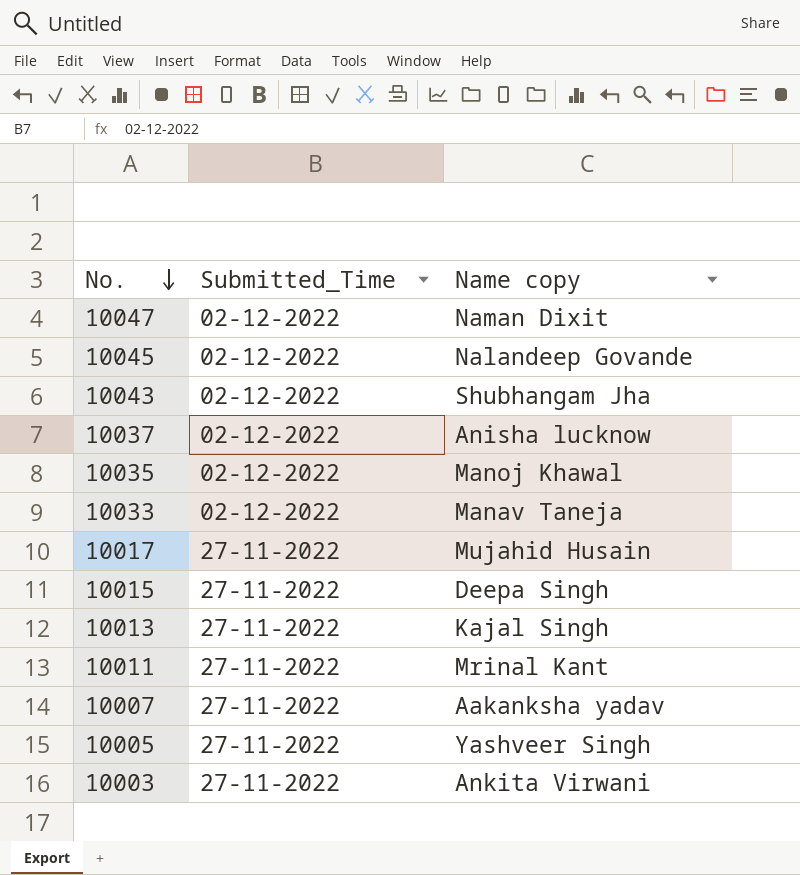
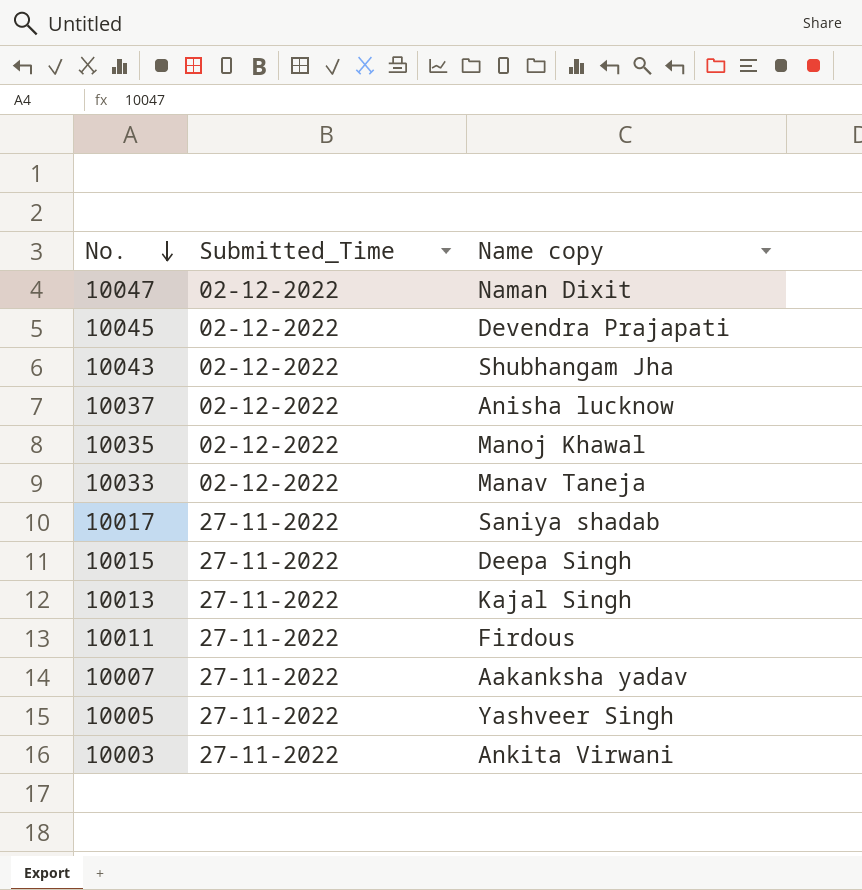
10045 | Name copy: Nalandeep Govande -> Devendra Prajapati
10017 | Name copy: Mujahid Husain -> Saniya shadab
10011 | Name copy: Mrinal Kant -> Firdous

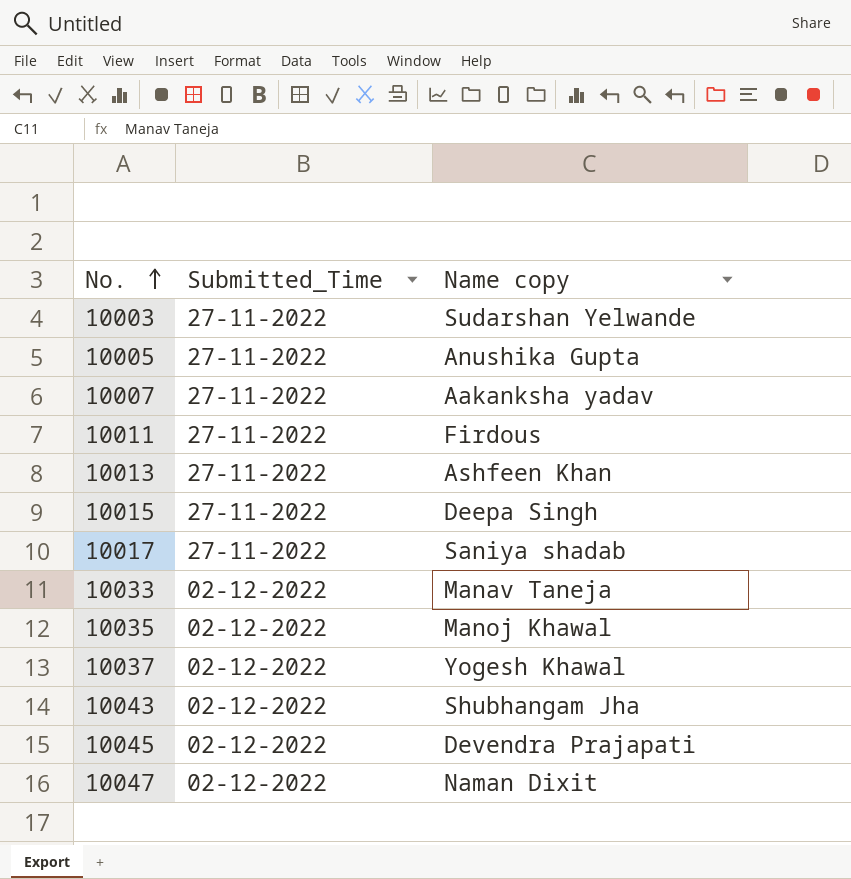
row order: No. descending -> No. ascending
10003 | Name copy: Ankita Virwani -> Sudarshan Yelwande
10005 | Name copy: Yashveer Singh -> Anushika Gupta
10013 | Name copy: Kajal Singh -> Ashfeen Khan
10037 | Name copy: Anisha lucknow -> Yogesh Khawal

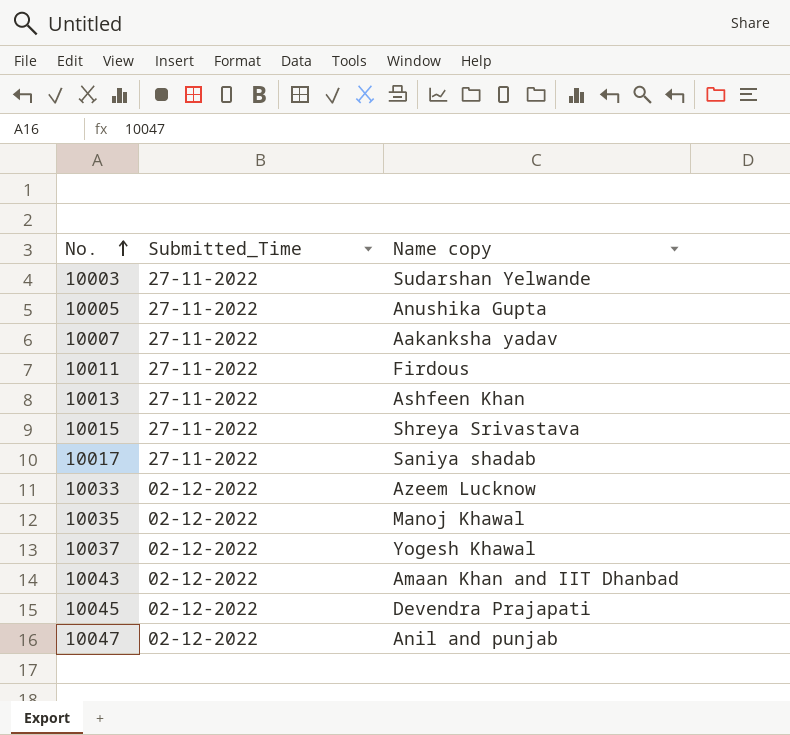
10015 | Name copy: Deepa Singh -> Shreya Srivastava
10033 | Name copy: Manav Taneja -> Azeem Lucknow
10043 | Name copy: Shubhangam Jha -> Amaan Khan and IIT Dhanbad
10047 | Name copy: Naman Dixit -> Anil and punjab

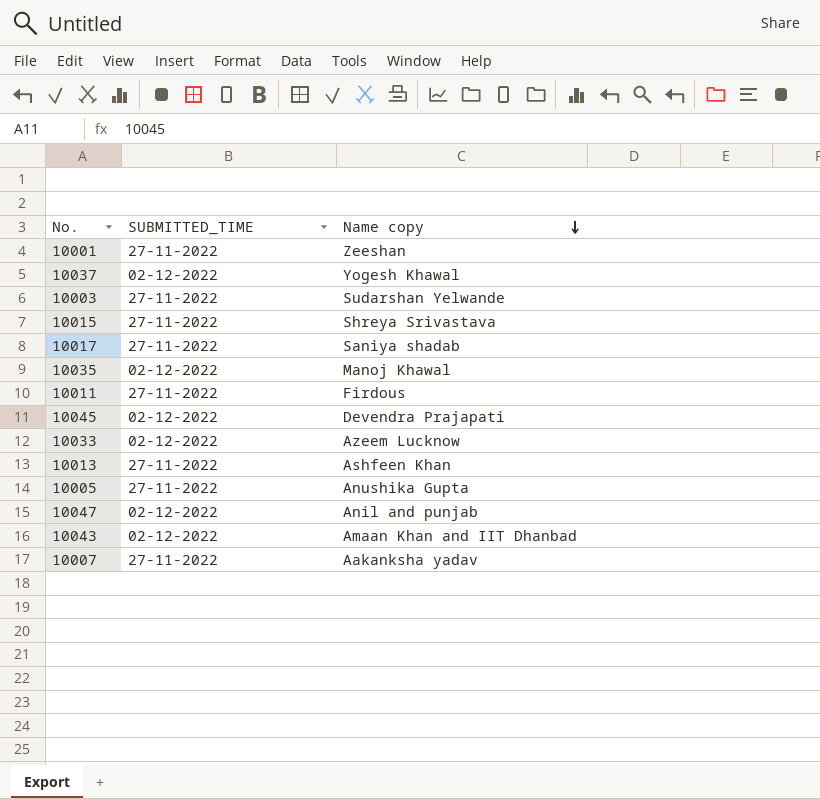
row order: No. ascending -> Name copy descending
column name: Submitted_Time -> SUBMITTED_TIME
row 10001: none -> 27-11-2022 | Zeeshan

